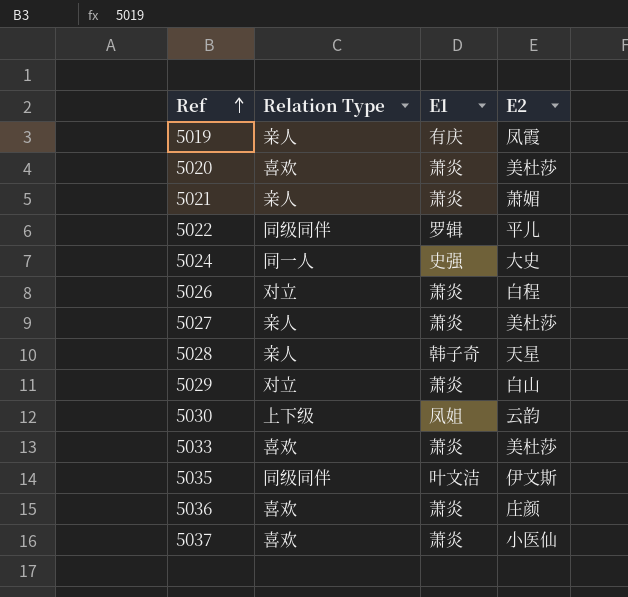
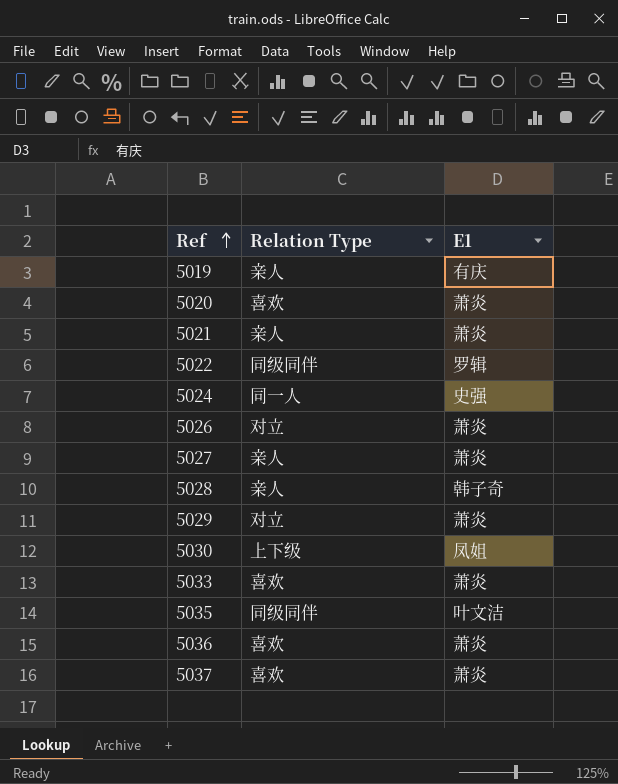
column E2 | position: 4 -> none

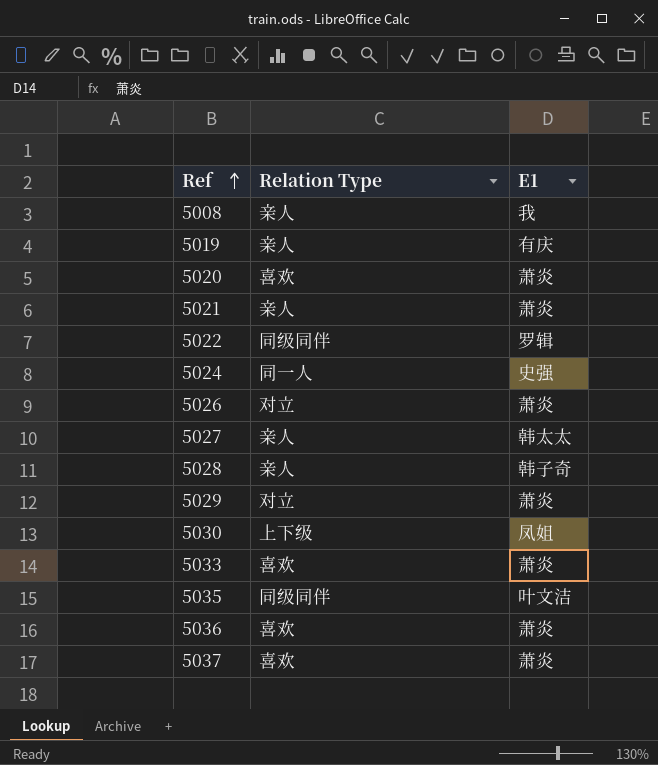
row 5008: none -> 亲人 | 我
5027 | E1: 萧炎 -> 韩太太

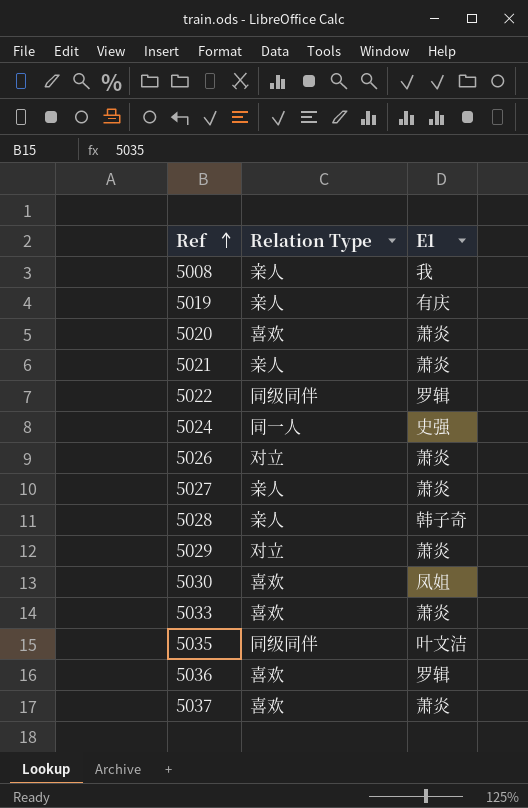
5027 | E1: 韩太太 -> 萧炎
5030 | Relation Type: 上下级 -> 喜欢
5036 | E1: 萧炎 -> 罗辑

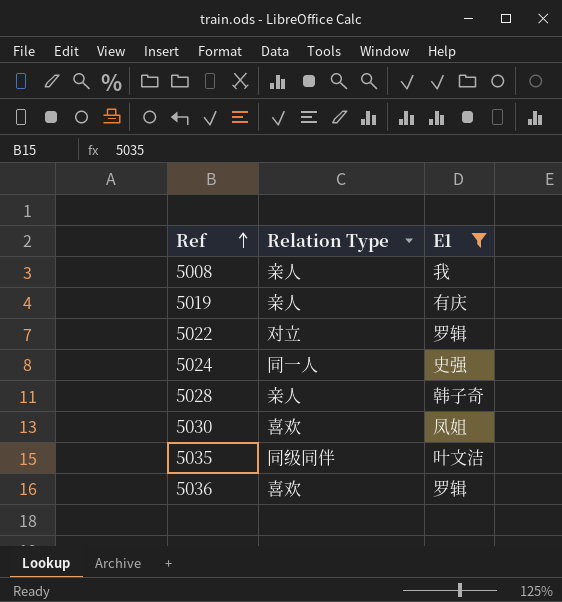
filter: none -> E1 != 萧炎
5022 | Relation Type: 同级同伴 -> 对立

